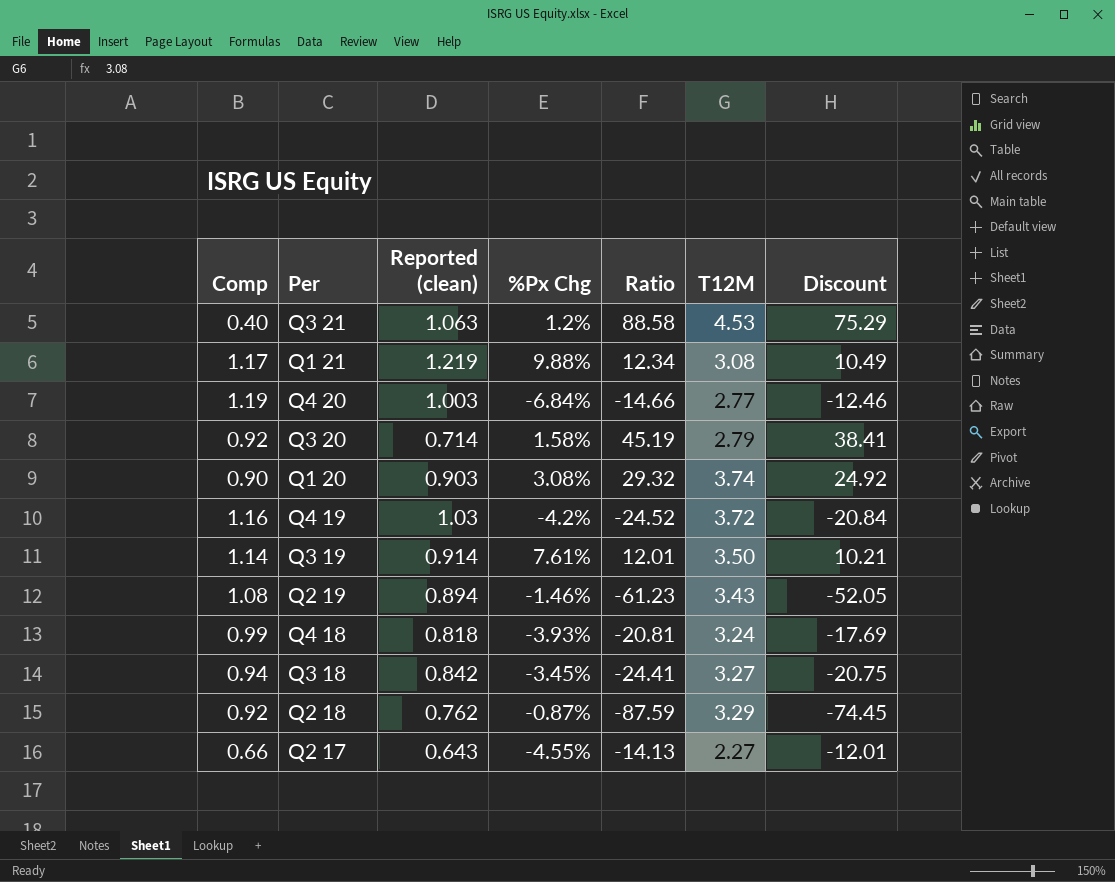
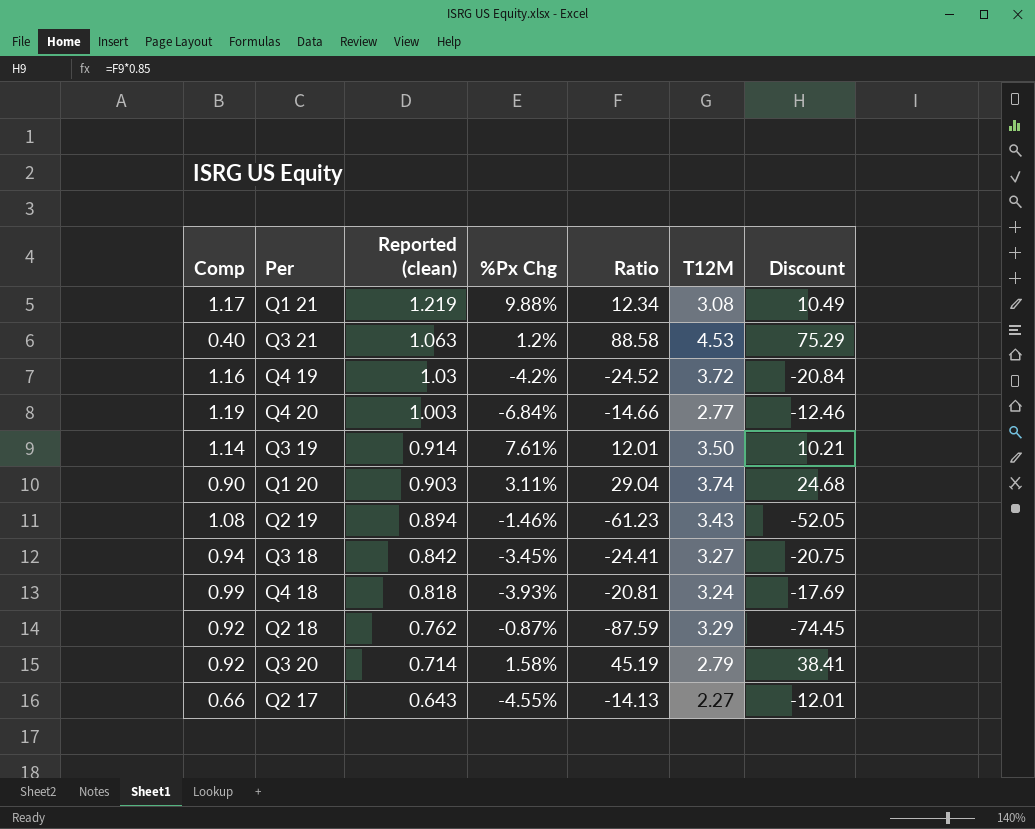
row order: Per descending -> Reported (clean) descending
Q1 20 | %Px Chg: 3.08% -> 3.11%
Q1 20 | Ratio: 29.32 -> 29.04
Q1 20 | Discount: 24.92 -> 24.68

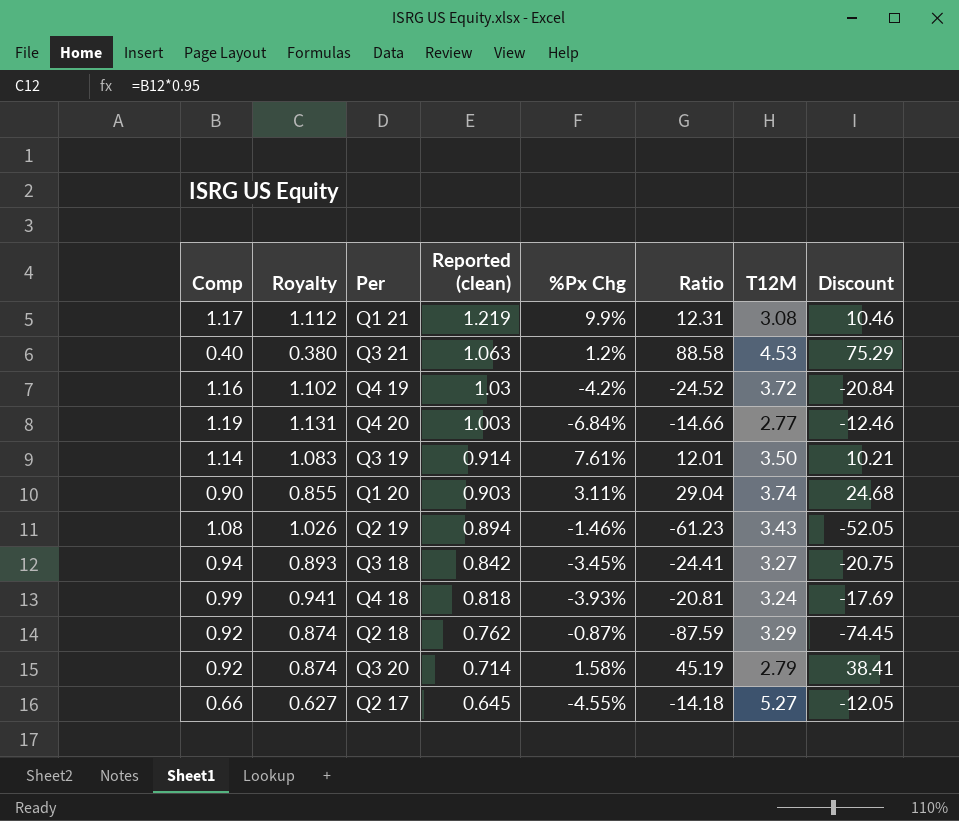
column Royalty | formula: none -> [Comp] * 0.95
Q1 21 | %Px Chg: 9.88% -> 9.9%
Q1 21 | Ratio: 12.34 -> 12.31
Q1 21 | Discount: 10.49 -> 10.46
Q2 17 | Reported (clean): 0.643 -> 0.645
Q2 17 | Ratio: -14.13 -> -14.18
Q2 17 | T12M: 2.27 -> 5.27
Q2 17 | Discount: -12.01 -> -12.05

